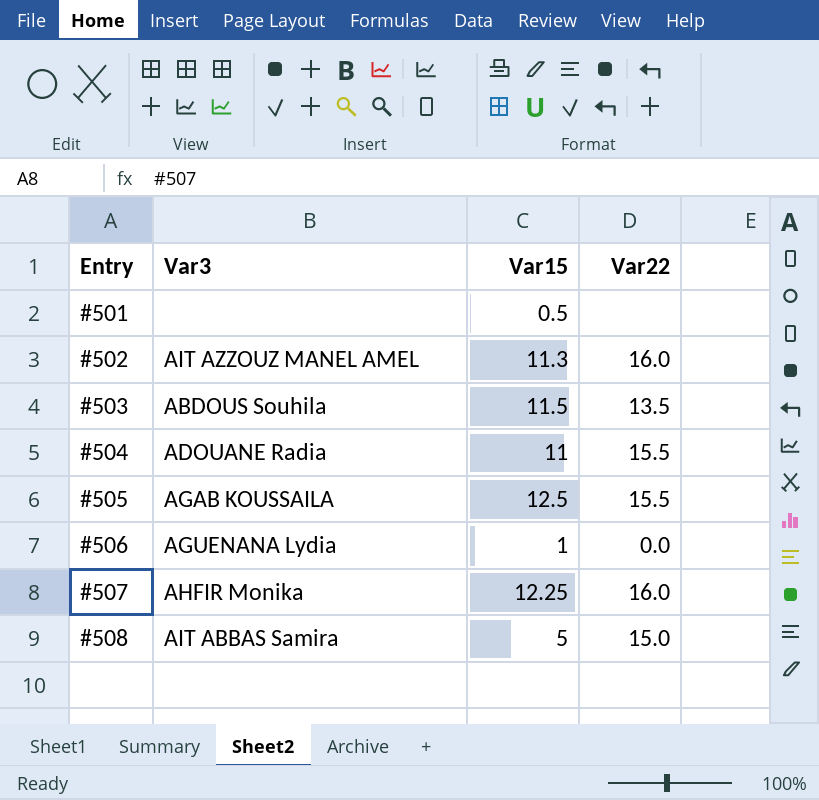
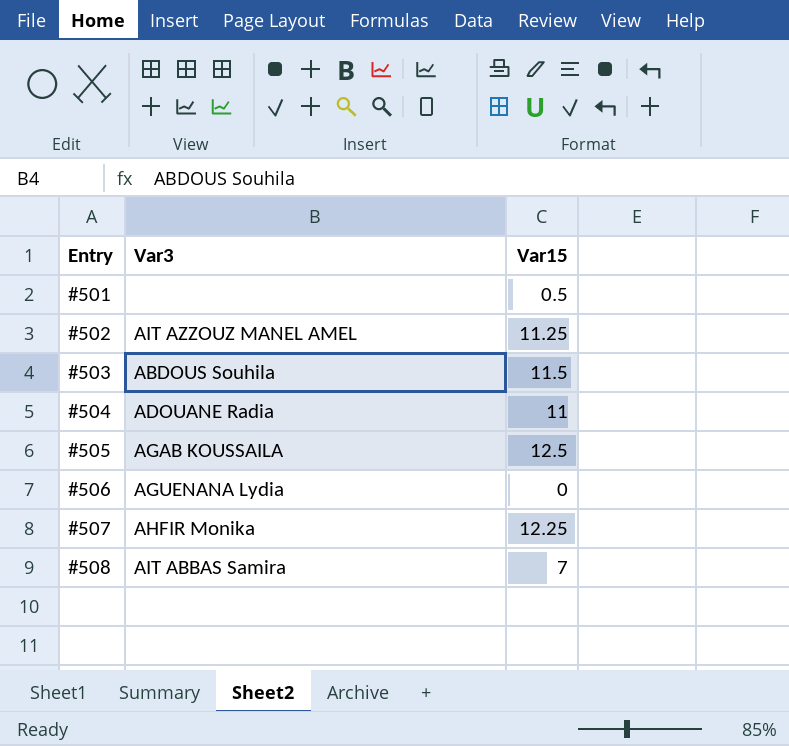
column Var22 | position: 4 -> none
#502 | Var15: 11.3 -> 11.25
#506 | Var15: 1 -> 0
#508 | Var15: 5 -> 7

